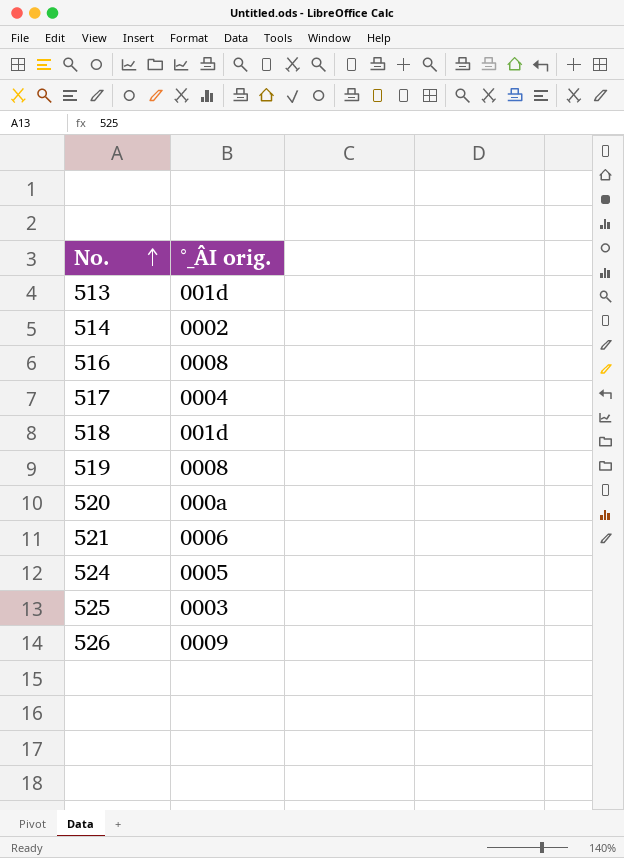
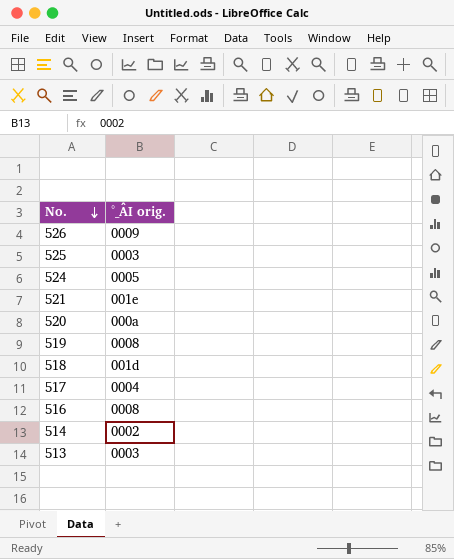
row order: No. ascending -> No. descending
521 | °_ÂI orig.: 0006 -> 001e
513 | °_ÂI orig.: 001d -> 0003

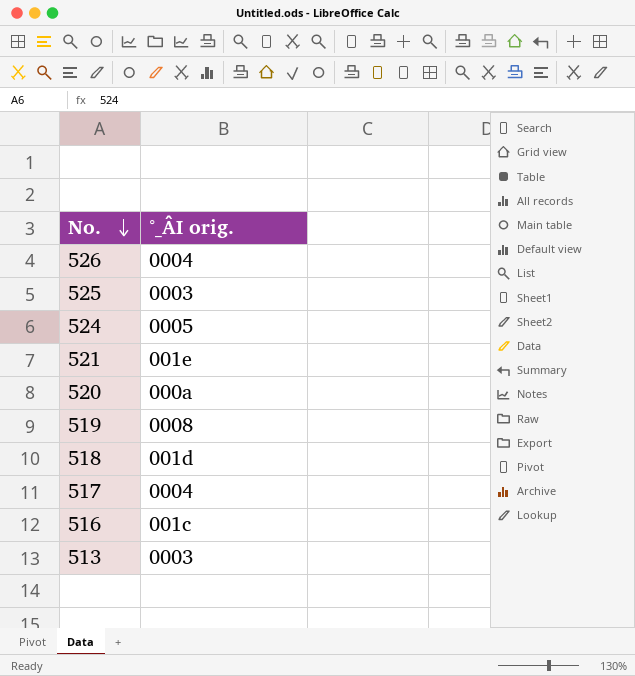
row 514: 0002 -> none
526 | °_ÂI orig.: 0009 -> 0004
516 | °_ÂI orig.: 0008 -> 001c

